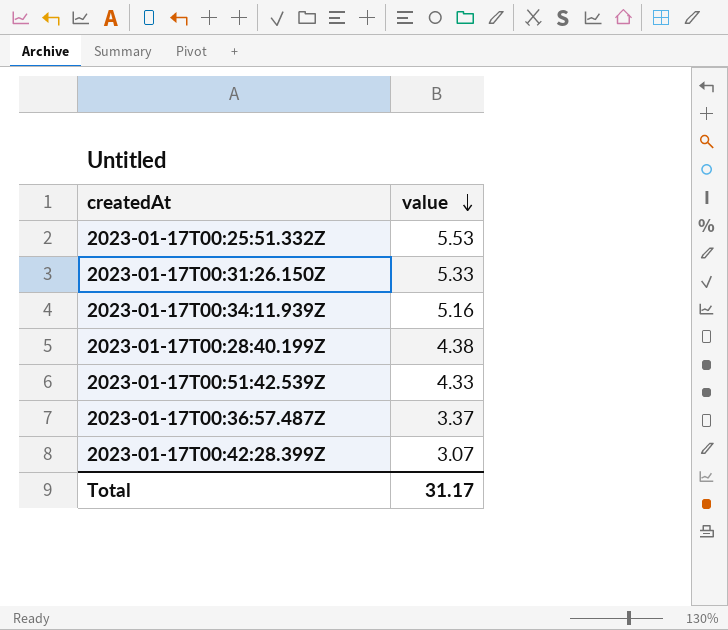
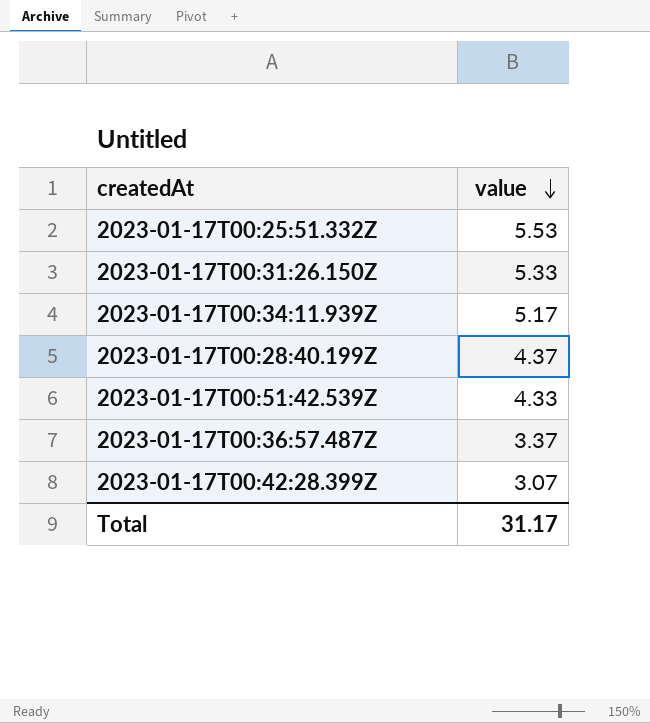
2023-01-17T00:34:11.939Z | value: 5.16 -> 5.17
2023-01-17T00:28:40.199Z | value: 4.38 -> 4.37

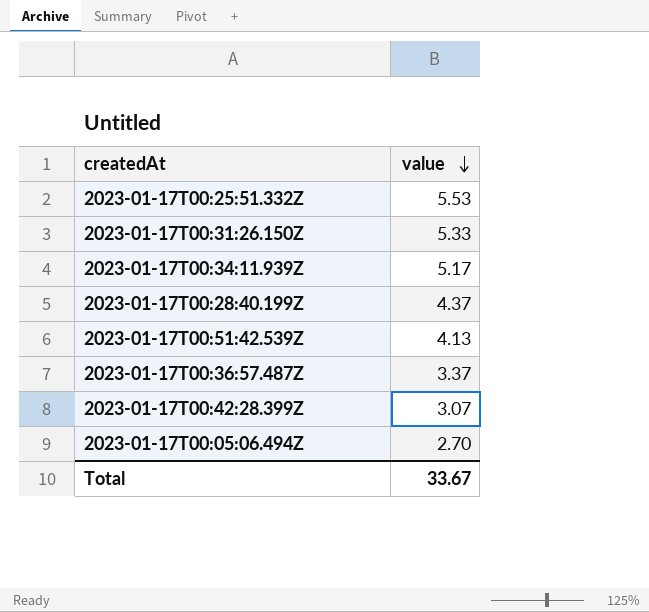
2023-01-17T00:51:42.539Z | value: 4.33 -> 4.13
row 2023-01-17T00:05:06.494Z: none -> 2.70
Total | value: 31.17 -> 33.67

